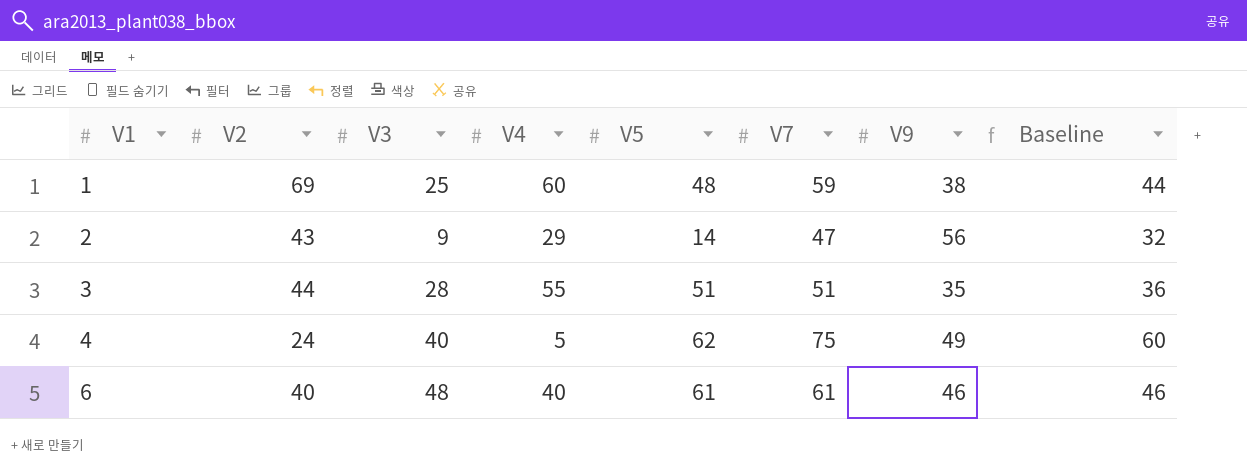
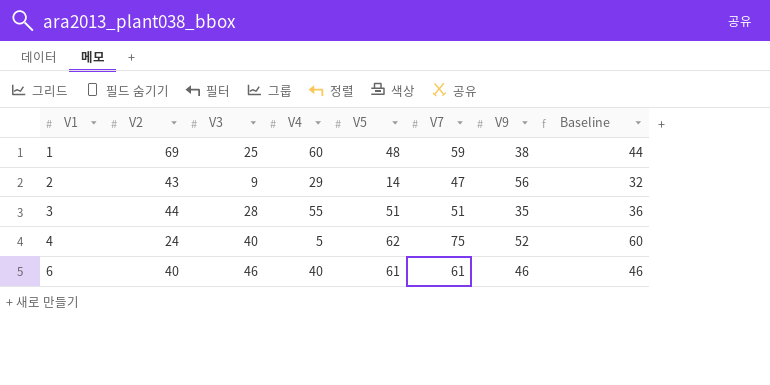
4 | V9: 49 -> 52
6 | V3: 48 -> 46

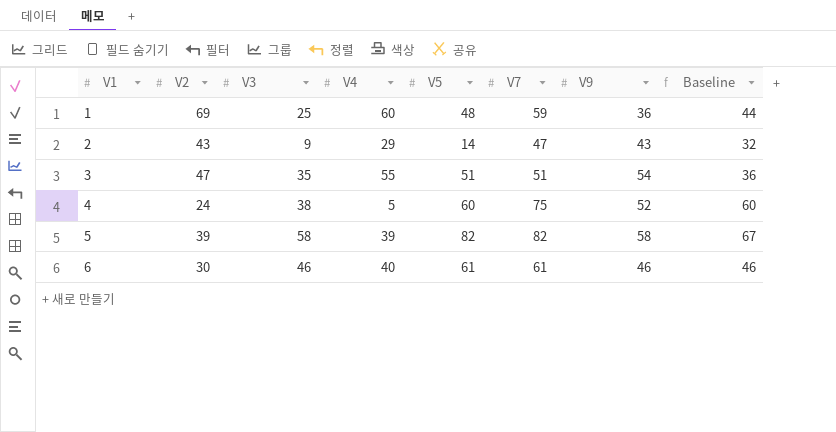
1 | V9: 38 -> 36
2 | V9: 56 -> 43
3 | V2: 44 -> 47
3 | V3: 28 -> 35
3 | V9: 35 -> 54
4 | V3: 40 -> 38
4 | V5: 62 -> 60
row 5: none -> 39 | 58 | 39 | 82 | 82 | 58 | 67
6 | V2: 40 -> 30

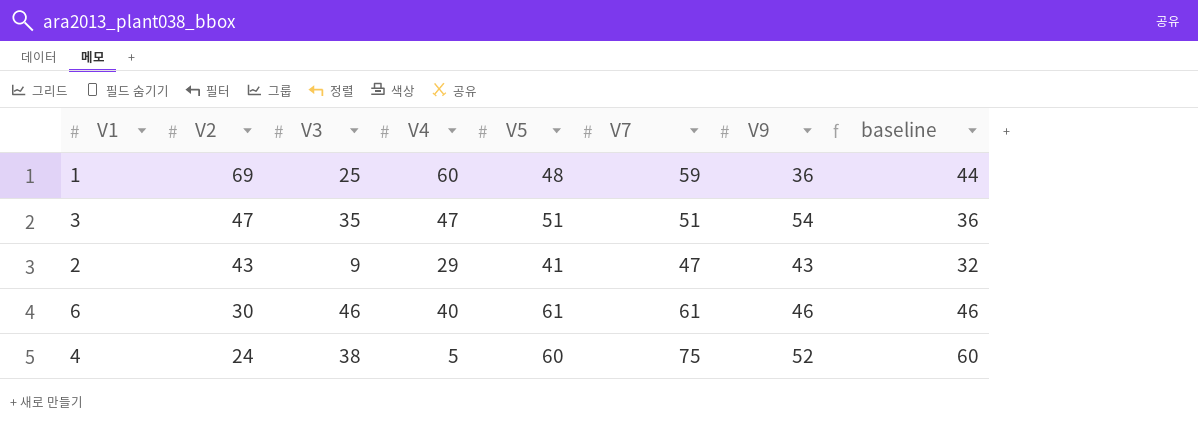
row order: V1 ascending -> V2 descending
column name: Baseline -> baseline
row 5: 39 | 58 | 39 | 82 | 82 | 58 | 67 -> none
3 | V4: 55 -> 47
2 | V5: 14 -> 41

